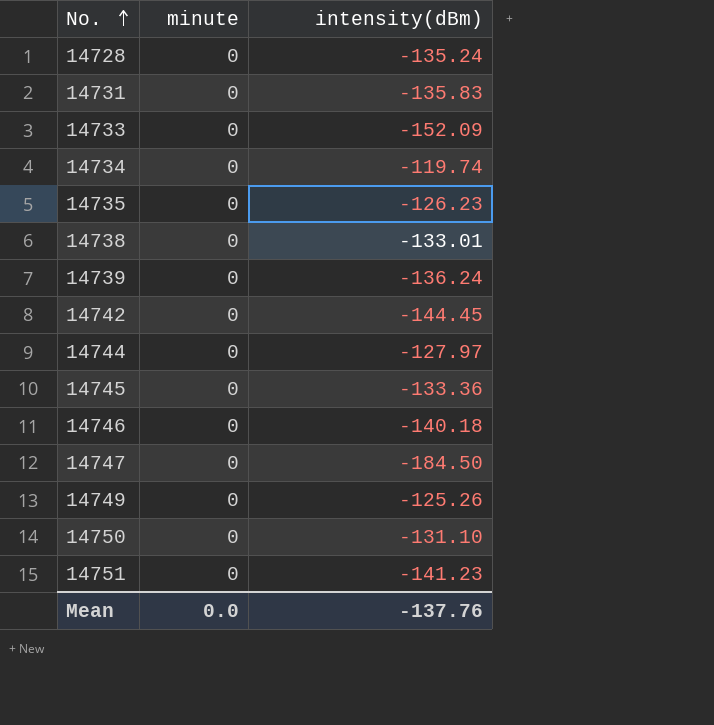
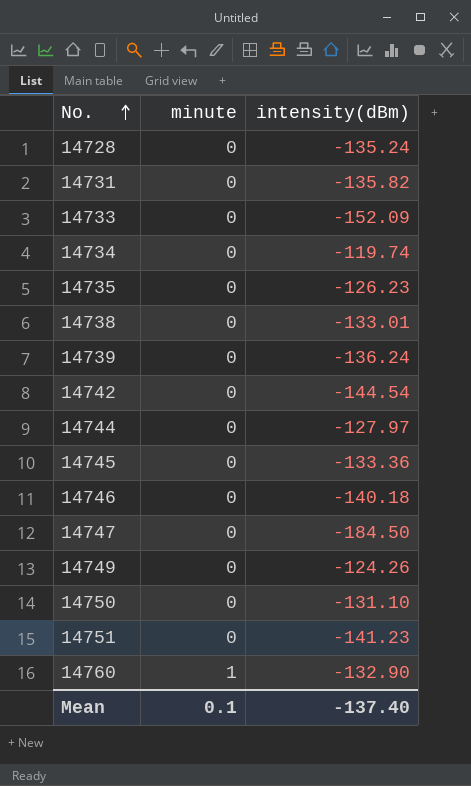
14731 | intensity(dBm): -135.83 -> -135.82
14742 | intensity(dBm): -144.45 -> -144.54
14749 | intensity(dBm): -125.26 -> -124.26
row 14760: none -> 1 | -132.90
Mean | minute: 0.0 -> 0.1
Mean | intensity(dBm): -137.76 -> -137.40

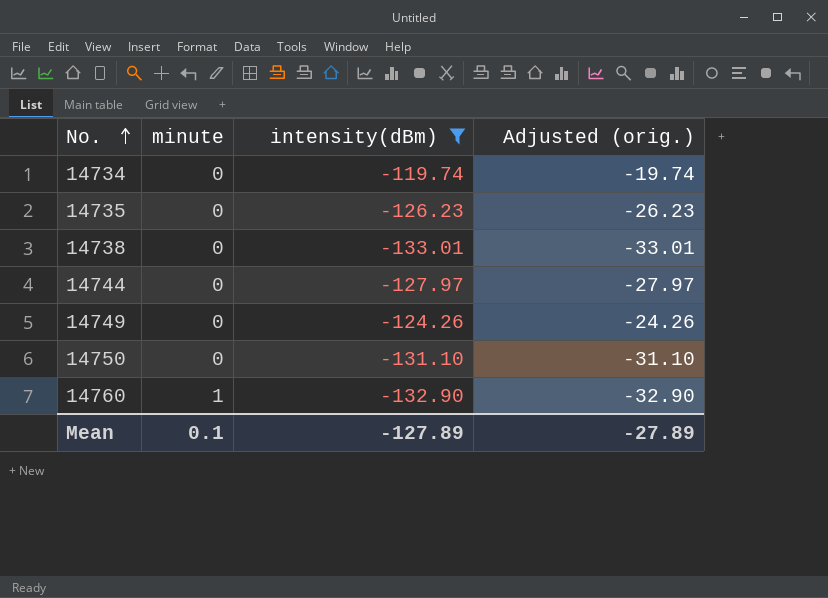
filter: none -> intensity(dBm) >= -133.01
column Adjusted (orig.) | formula: none -> [intensity(dBm)] + 100
Mean | intensity(dBm): -137.40 -> -127.89

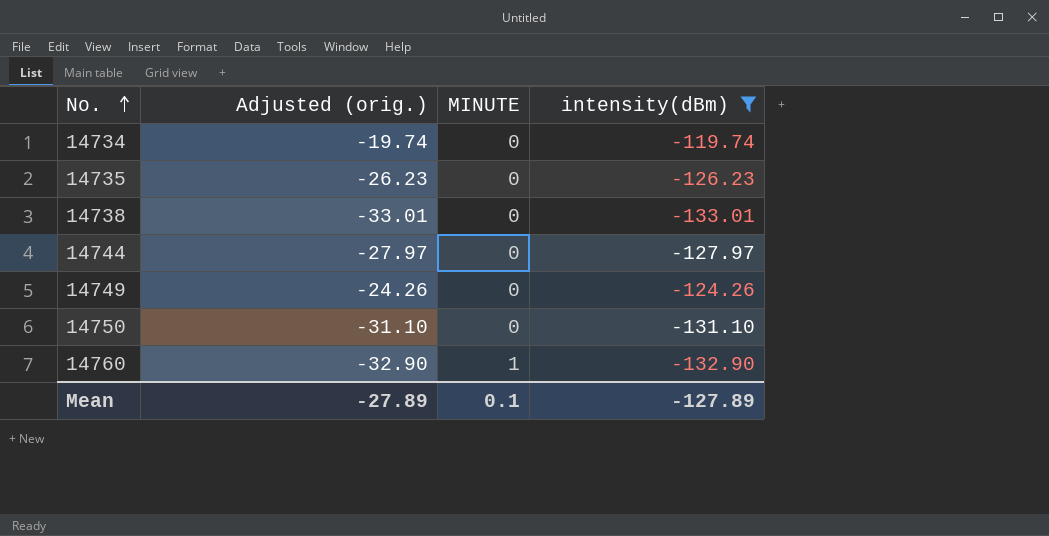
column Adjusted (orig.) | position: 4 -> 2
column name: minute -> MINUTE

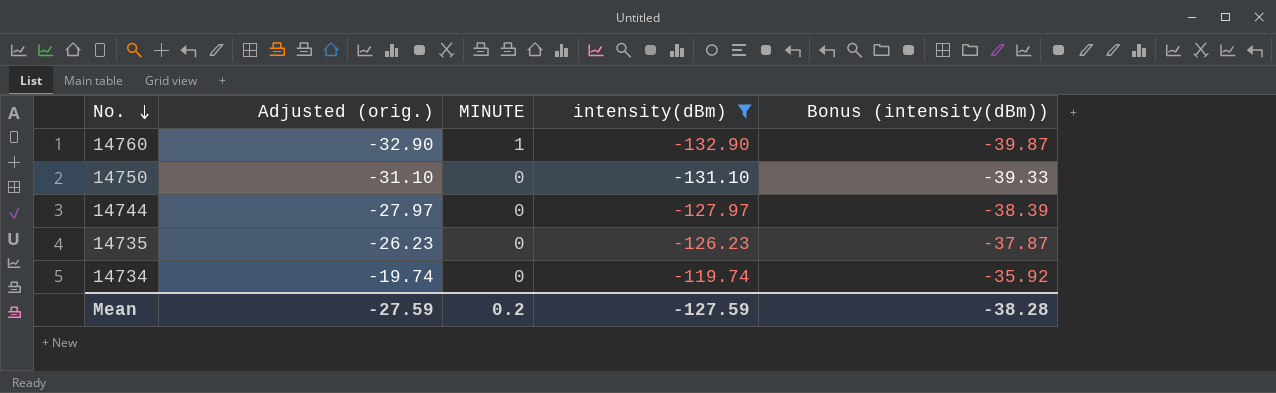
row order: No. ascending -> No. descending
column Bonus (intensity(dBm)) | formula: none -> [intensity(dBm)] * 0.3
row 14738: -33.01 | 0 | -133.01 -> none
row 14749: -24.26 | 0 | -124.26 -> none
Mean | Adjusted (orig.): -27.89 -> -27.59
Mean | MINUTE: 0.1 -> 0.2
Mean | intensity(dBm): -127.89 -> -127.59

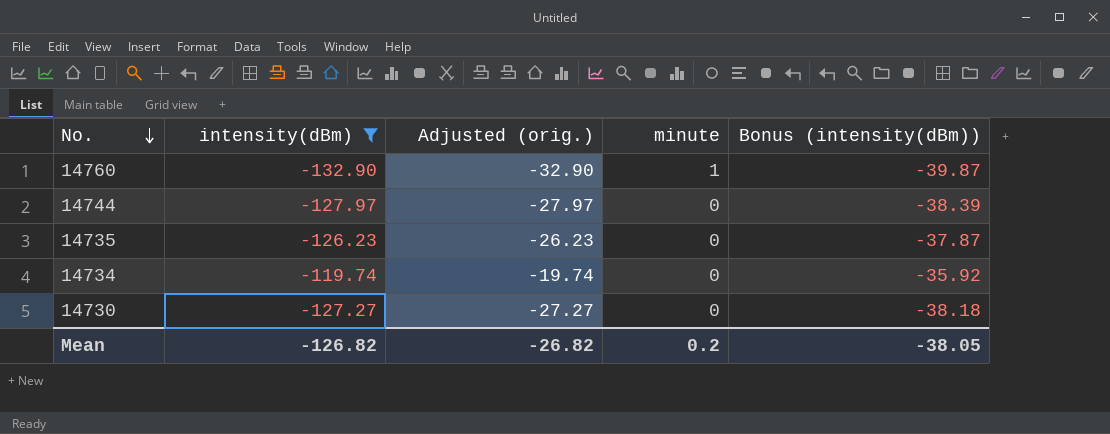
column intensity(dBm) | position: 4 -> 2
column name: MINUTE -> minute
row 14750: -31.10 | 0 | -131.10 | -39.33 -> none
row 14730: none -> -127.27 | -27.27 | 0 | -38.18
Mean | intensity(dBm): -127.59 -> -126.82
Mean | Adjusted (orig.): -27.59 -> -26.82
Mean | Bonus (intensity(dBm)): -38.28 -> -38.05

